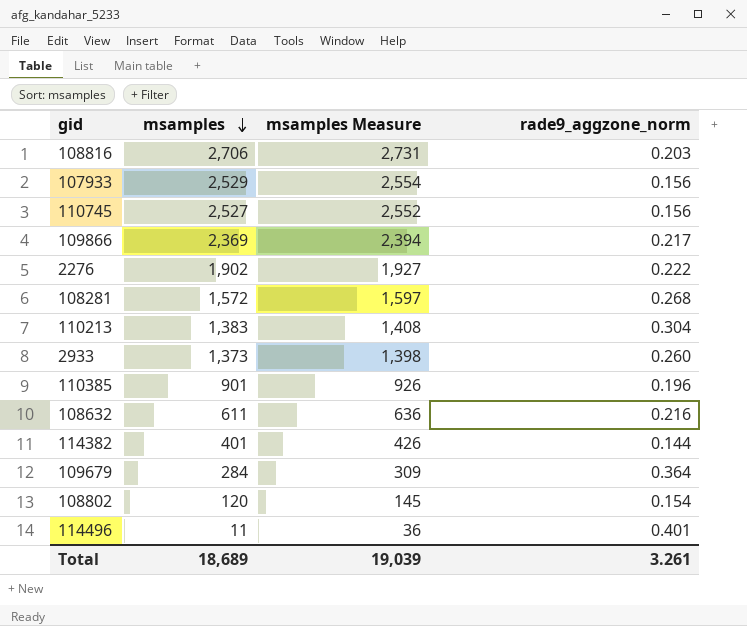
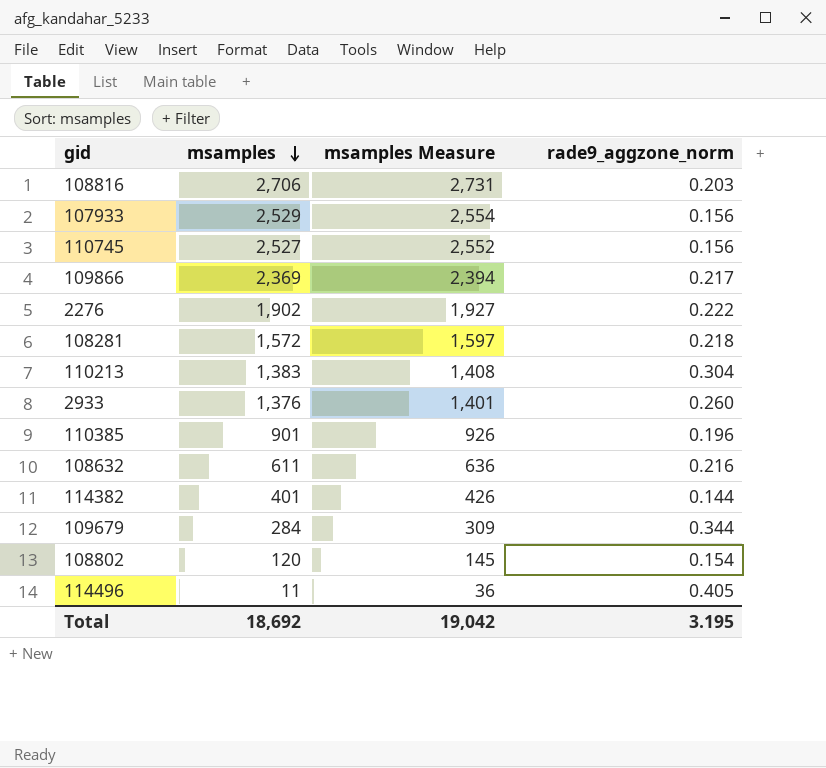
108281 | rade9_aggzone_norm: 0.268 -> 0.218
2933 | msamples: 1,373 -> 1,376
2933 | msamples Measure: 1,398 -> 1,401
109679 | rade9_aggzone_norm: 0.364 -> 0.344
114496 | rade9_aggzone_norm: 0.401 -> 0.405
Total | msamples: 18,689 -> 18,692
Total | msamples Measure: 19,039 -> 19,042
Total | rade9_aggzone_norm: 3.261 -> 3.195

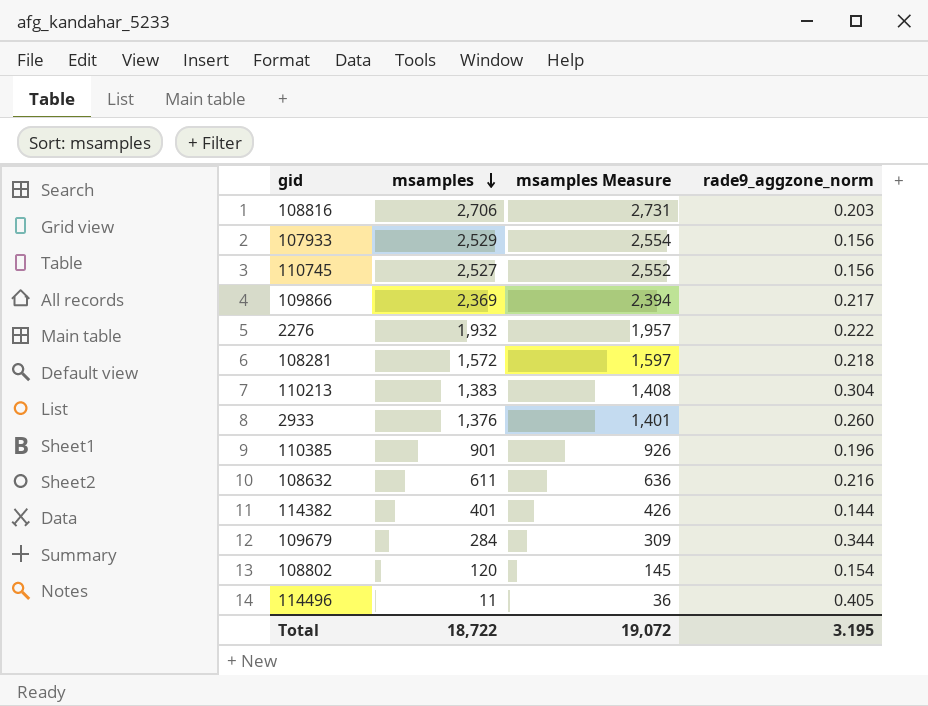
2276 | msamples: 1,902 -> 1,932
2276 | msamples Measure: 1,927 -> 1,957
Total | msamples: 18,692 -> 18,722
Total | msamples Measure: 19,042 -> 19,072

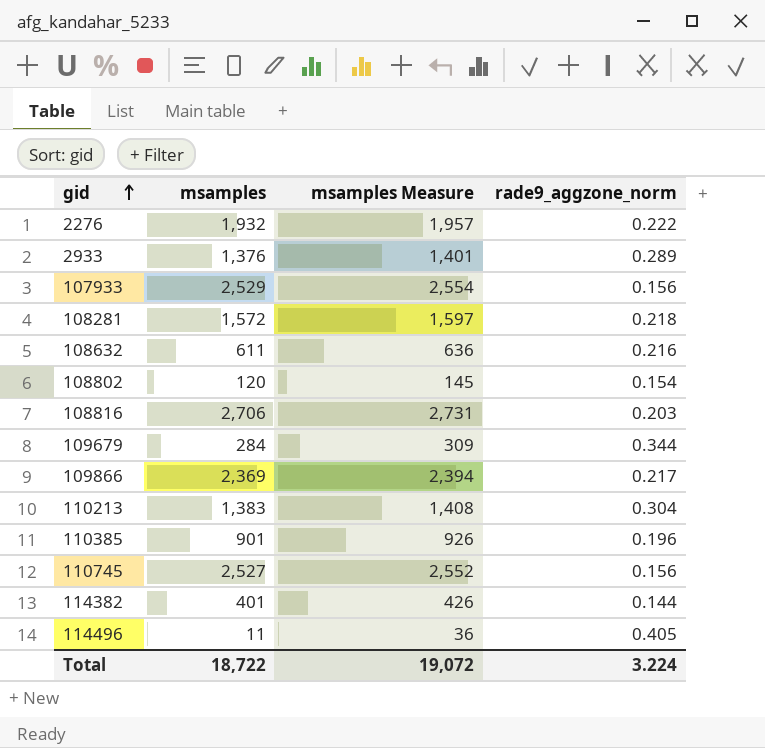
row order: msamples descending -> gid ascending
2933 | rade9_aggzone_norm: 0.260 -> 0.289
Total | rade9_aggzone_norm: 3.195 -> 3.224

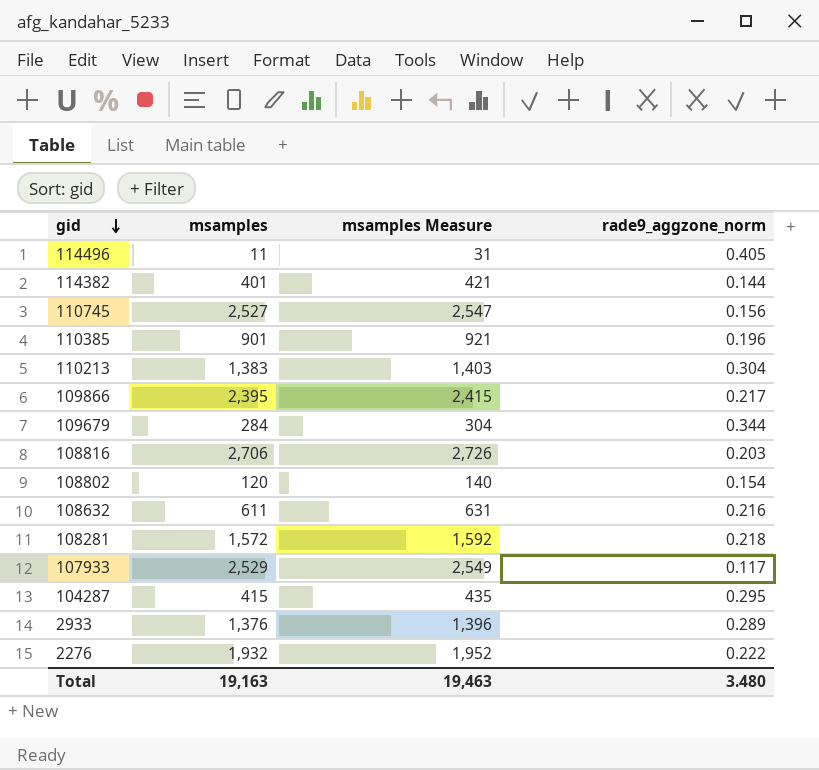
row order: gid ascending -> gid descending
column msamples Measure | formula: [msamples] + 25 -> [msamples] + 20
109866 | msamples: 2,369 -> 2,395
107933 | rade9_aggzone_norm: 0.156 -> 0.117
row 104287: none -> 415 | 435 | 0.295
Total | msamples: 18,722 -> 19,163
Total | msamples Measure: 19,072 -> 19,463
Total | rade9_aggzone_norm: 3.224 -> 3.480

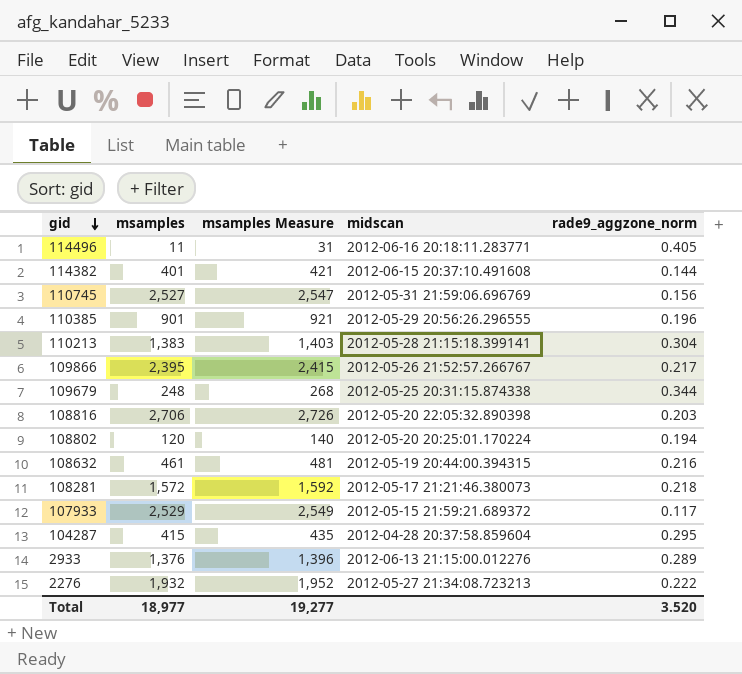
column midscan | position: none -> 4
109679 | msamples: 284 -> 248
109679 | msamples Measure: 304 -> 268
108802 | rade9_aggzone_norm: 0.154 -> 0.194
108632 | msamples: 611 -> 461
108632 | msamples Measure: 631 -> 481
Total | msamples: 19,163 -> 18,977
Total | msamples Measure: 19,463 -> 19,277
Total | rade9_aggzone_norm: 3.480 -> 3.520

